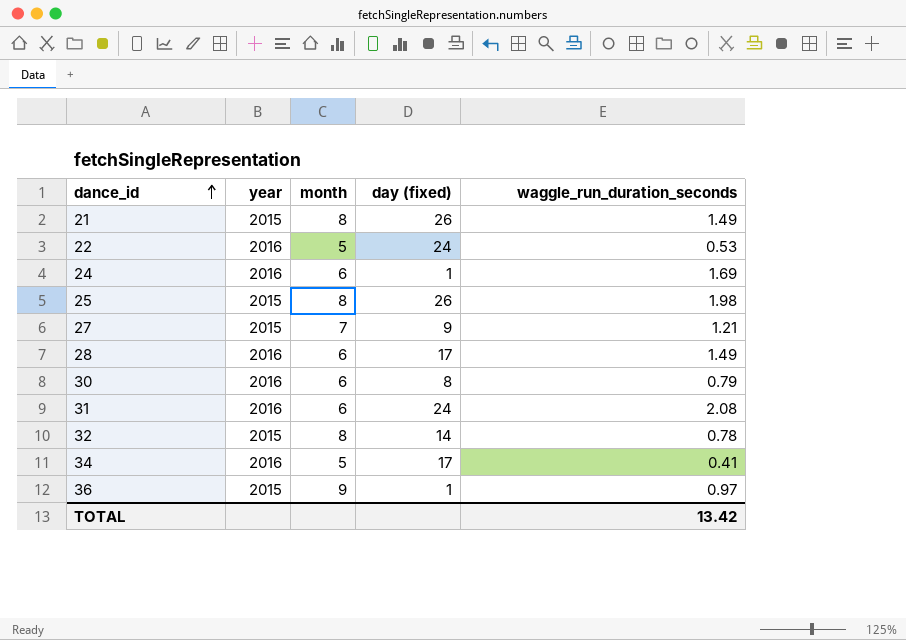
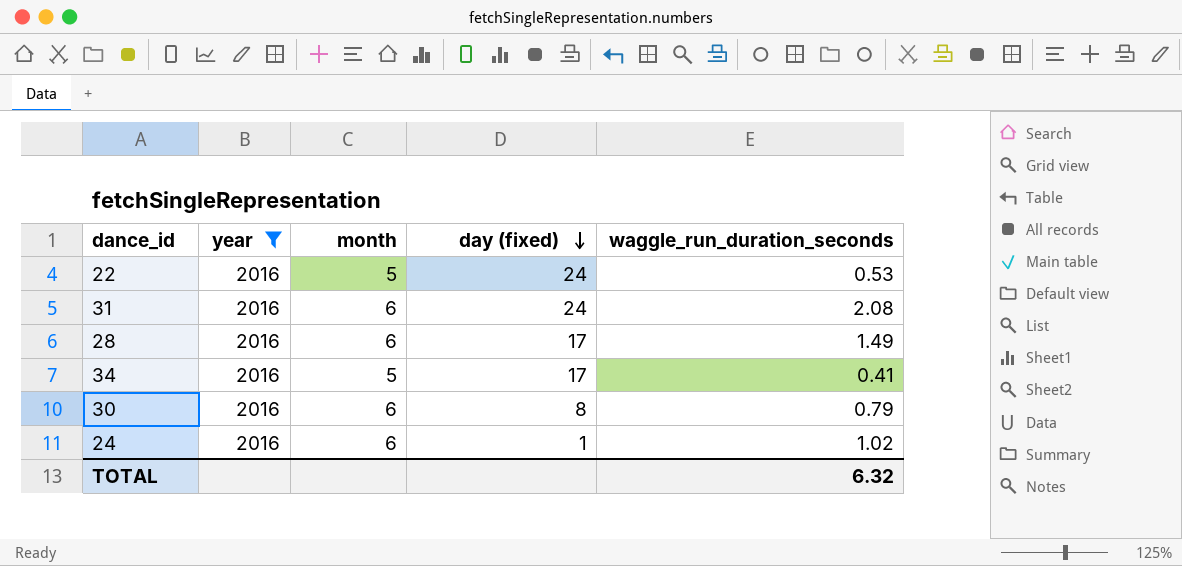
filter: none -> year = 2016
row order: dance_id ascending -> day (fixed) descending
24 | waggle_run_duration_seconds: 1.69 -> 1.02
TOTAL | waggle_run_duration_seconds: 13.42 -> 6.32

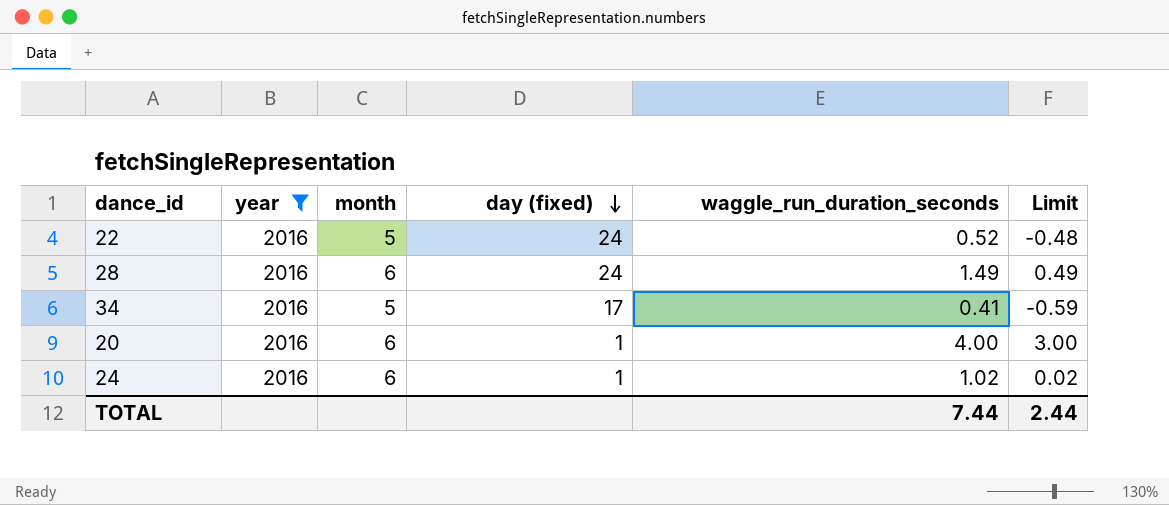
column Limit | formula: none -> [waggle_run_duration_seconds] - 1
row 31: 2016 | 6 | 24 | 2.08 -> none
row 30: 2016 | 6 | 8 | 0.79 -> none
22 | waggle_run_duration_seconds: 0.53 -> 0.52
28 | day (fixed): 17 -> 24
row 20: none -> 2016 | 6 | 1 | 4.00 | 3.00
TOTAL | waggle_run_duration_seconds: 6.32 -> 7.44

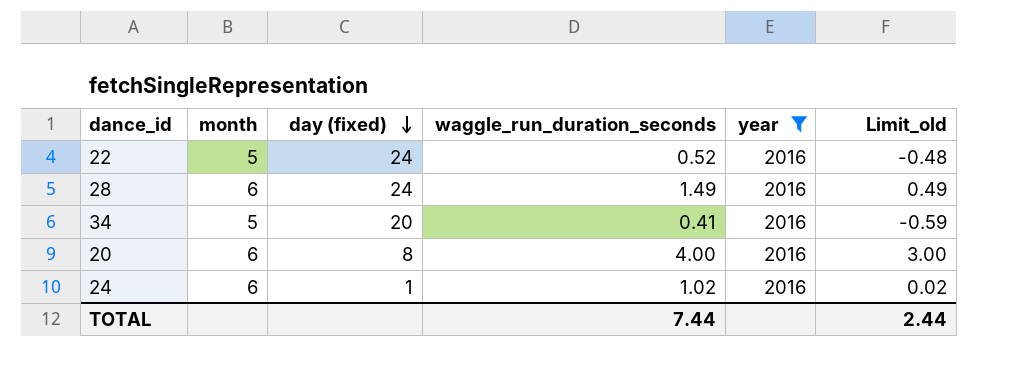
column year | position: 2 -> 5
column name: Limit -> Limit_old
34 | day (fixed): 17 -> 20
20 | day (fixed): 1 -> 8

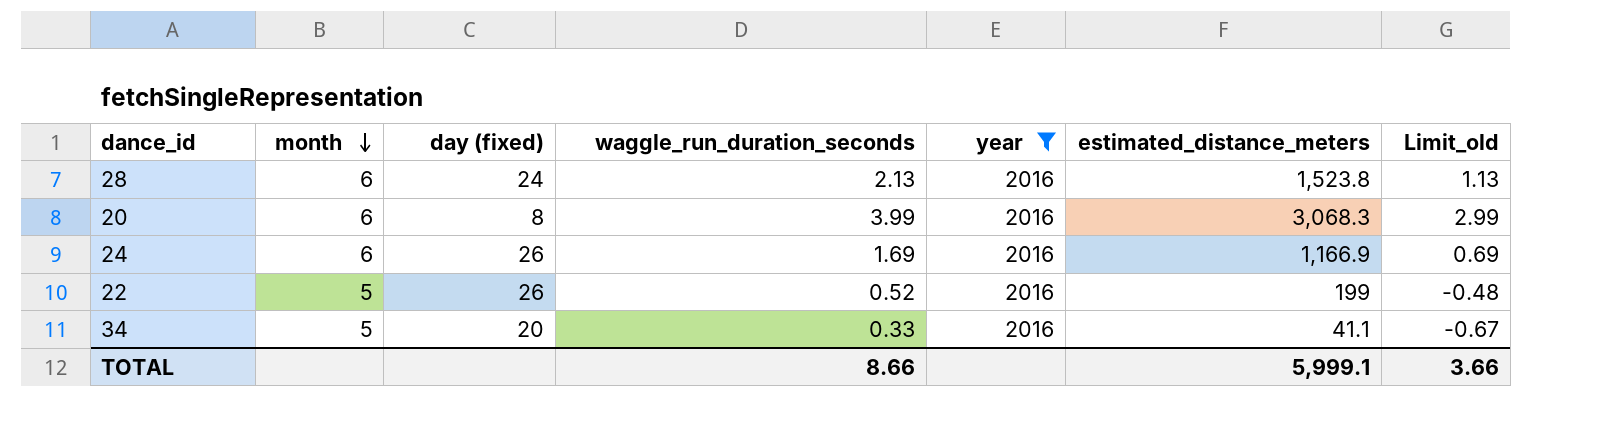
row order: day (fixed) descending -> month descending
column estimated_distance_meters | position: none -> 6
28 | waggle_run_duration_seconds: 1.49 -> 2.13
28 | Limit_old: 0.49 -> 1.13
20 | waggle_run_duration_seconds: 4.00 -> 3.99
20 | Limit_old: 3.00 -> 2.99
24 | day (fixed): 1 -> 26
24 | waggle_run_duration_seconds: 1.02 -> 1.69
24 | Limit_old: 0.02 -> 0.69
22 | day (fixed): 24 -> 26
34 | waggle_run_duration_seconds: 0.41 -> 0.33
34 | Limit_old: -0.59 -> -0.67
TOTAL | waggle_run_duration_seconds: 7.44 -> 8.66
TOTAL | Limit_old: 2.44 -> 3.66

